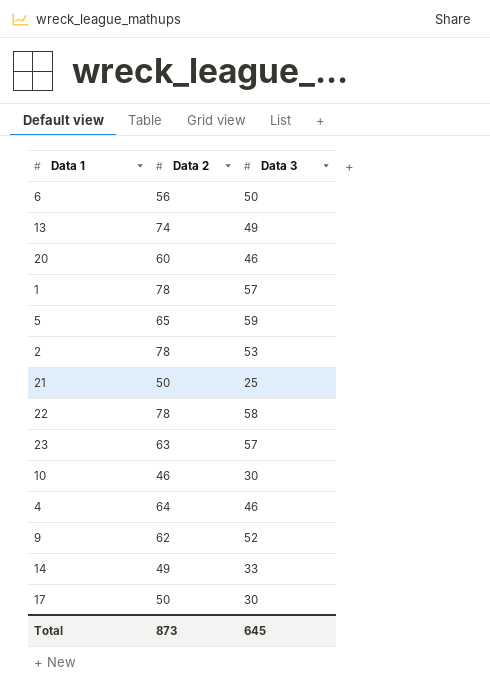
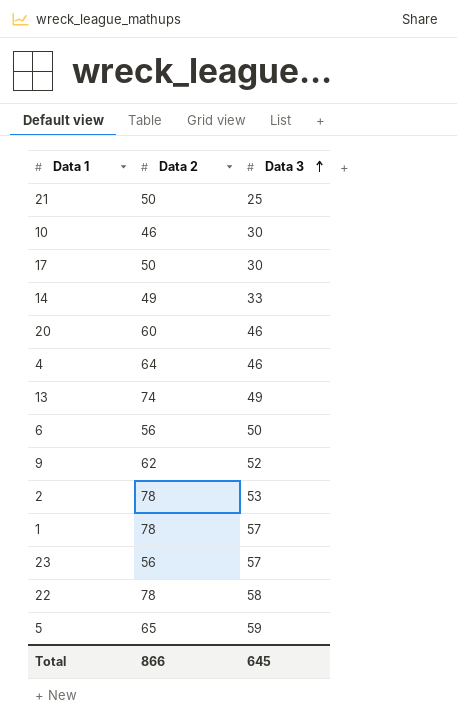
row order: none -> Data 3 ascending
23 | Data 2: 63 -> 56
Total | Data 2: 873 -> 866

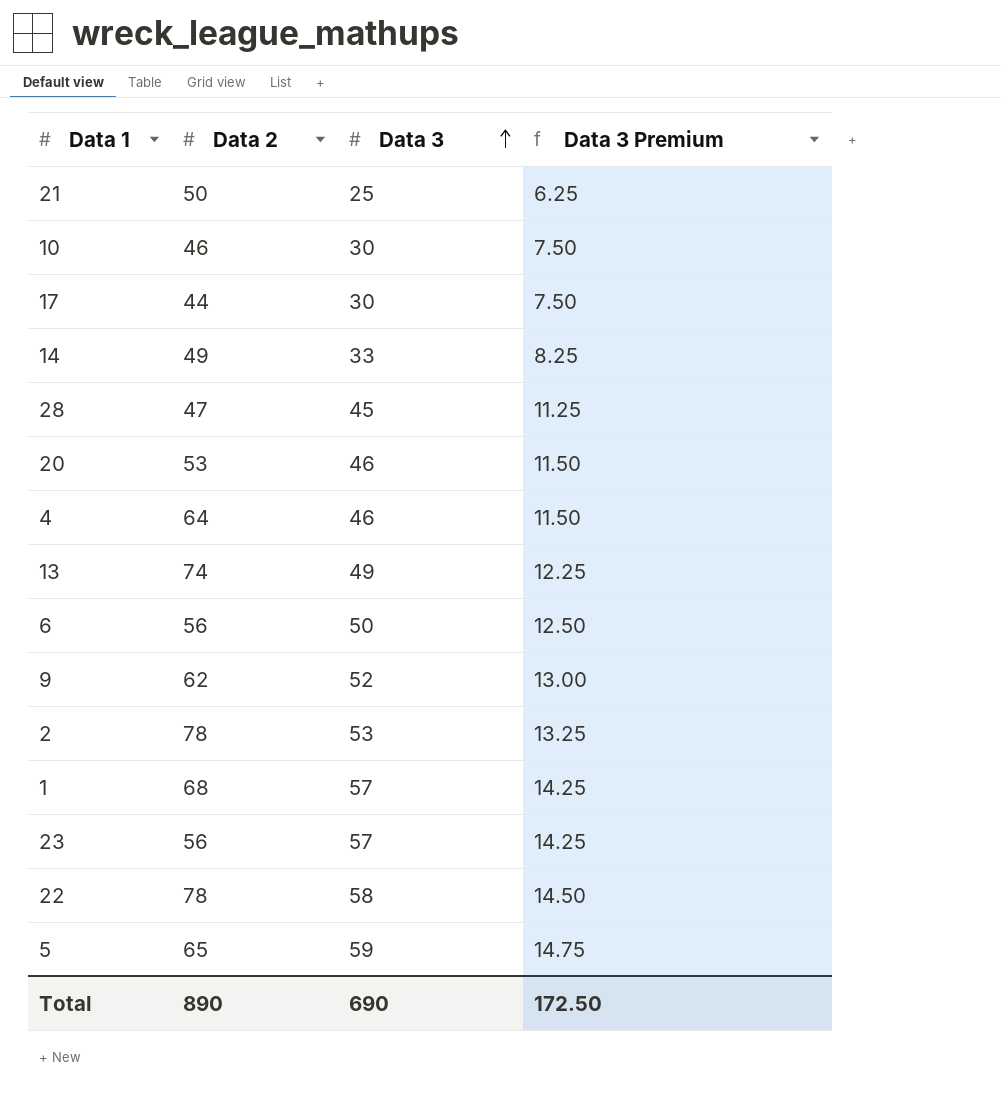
column Data 3 Premium | formula: none -> [Data 3] * 0.25
17 | Data 2: 50 -> 44
row 28: none -> 47 | 45 | 11.25
20 | Data 2: 60 -> 53
1 | Data 2: 78 -> 68
Total | Data 2: 866 -> 890
Total | Data 3: 645 -> 690

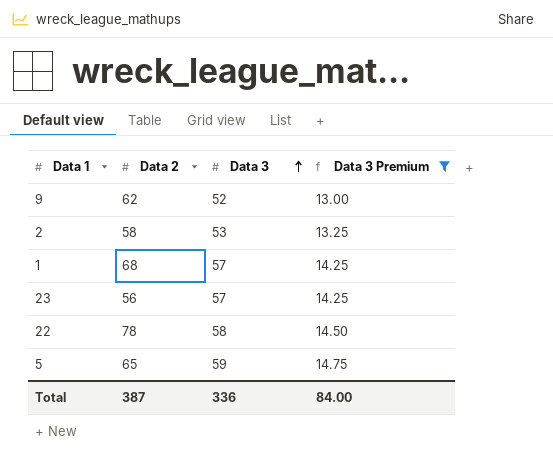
filter: none -> Data 3 Premium >= 13.00
2 | Data 2: 78 -> 58
Total | Data 2: 890 -> 387
Total | Data 3: 690 -> 336
Total | Data 3 Premium: 172.50 -> 84.00

